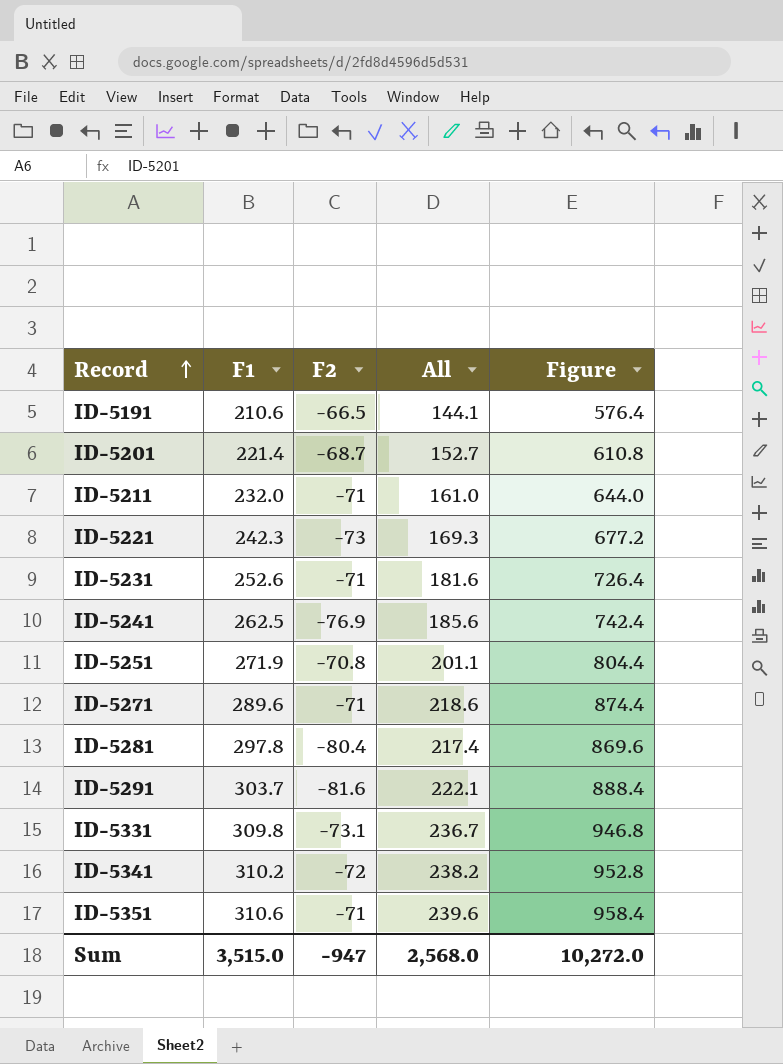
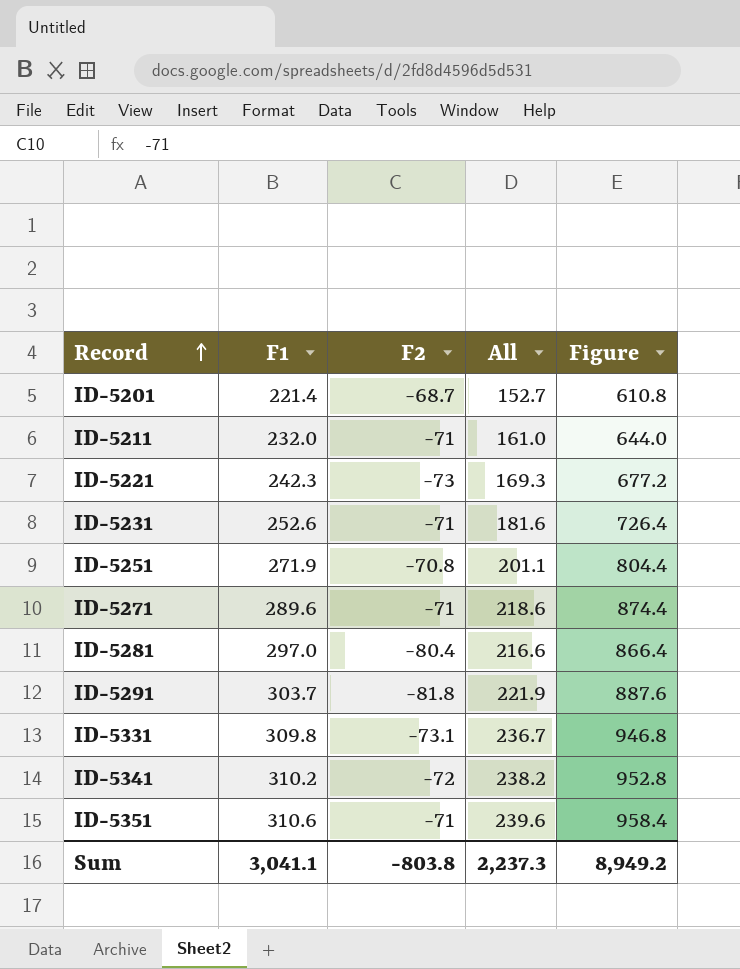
row ID-5191: 210.6 | -66.5 | 144.1 | 576.4 -> none
row ID-5241: 262.5 | -76.9 | 185.6 | 742.4 -> none
ID-5281 | F1: 297.8 -> 297.0
ID-5281 | All: 217.4 -> 216.6
ID-5281 | Figure: 869.6 -> 866.4
ID-5291 | F2: -81.6 -> -81.8
ID-5291 | All: 222.1 -> 221.9
ID-5291 | Figure: 888.4 -> 887.6
Sum | F1: 3,515.0 -> 3,041.1
Sum | F2: -947 -> -803.8
Sum | All: 2,568.0 -> 2,237.3
Sum | Figure: 10,272.0 -> 8,949.2

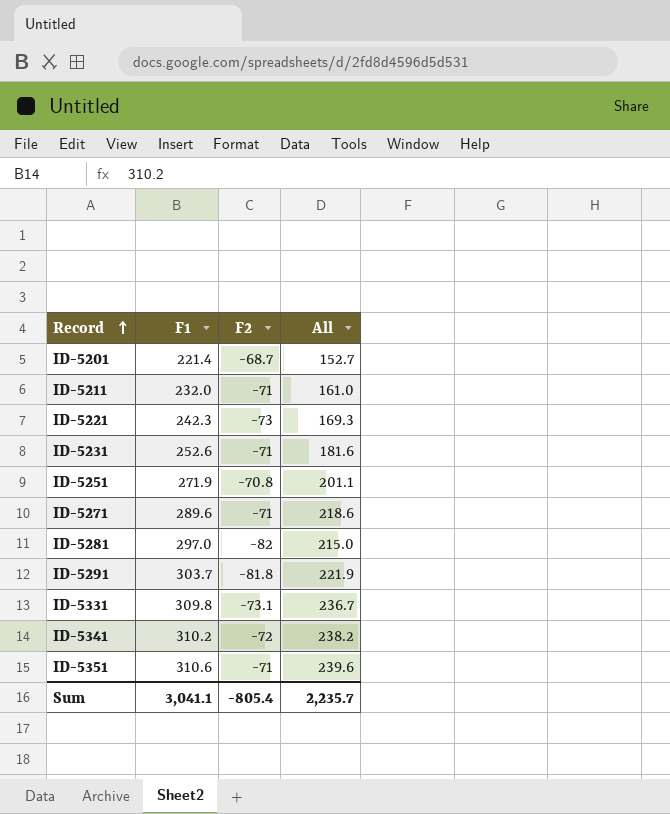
column Figure | formula: [All] * 4 -> none
ID-5281 | F2: -80.4 -> -82
ID-5281 | All: 216.6 -> 215.0
Sum | F2: -803.8 -> -805.4
Sum | All: 2,237.3 -> 2,235.7

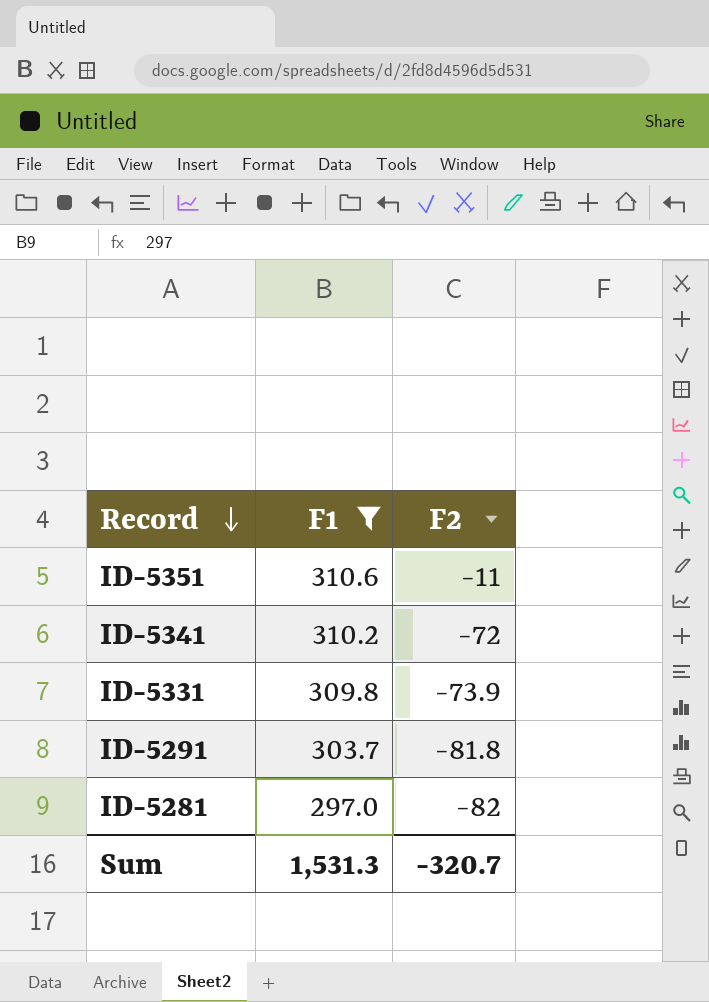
filter: none -> F1 >= 297.0
row order: Record ascending -> Record descending
column All | formula: [F1] + [F2] -> none
ID-5351 | F2: -71 -> -11
ID-5331 | F2: -73.1 -> -73.9
Sum | F1: 3,041.1 -> 1,531.3
Sum | F2: -805.4 -> -320.7

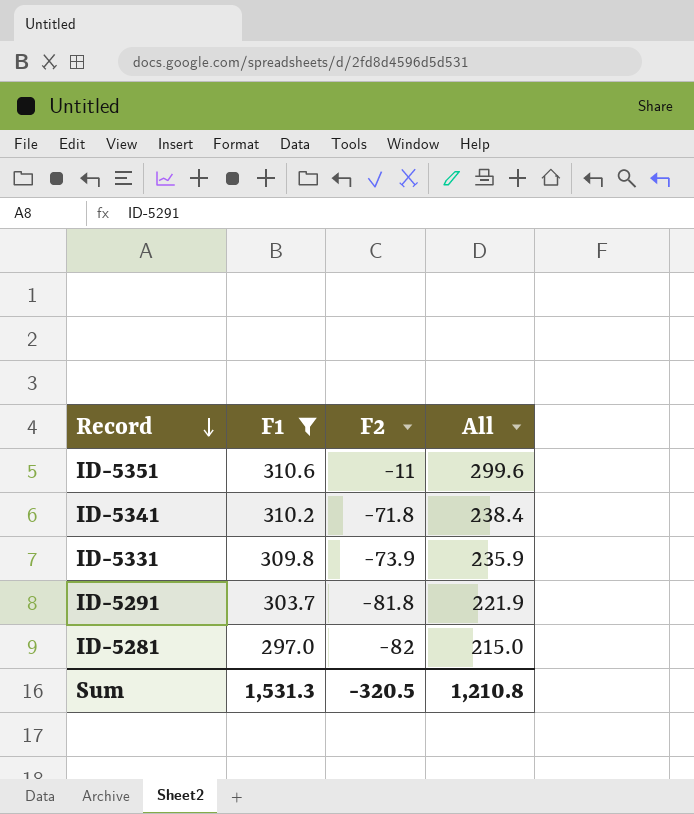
column All | formula: none -> [F1] + [F2]
ID-5341 | F2: -72 -> -71.8
Sum | F2: -320.7 -> -320.5

